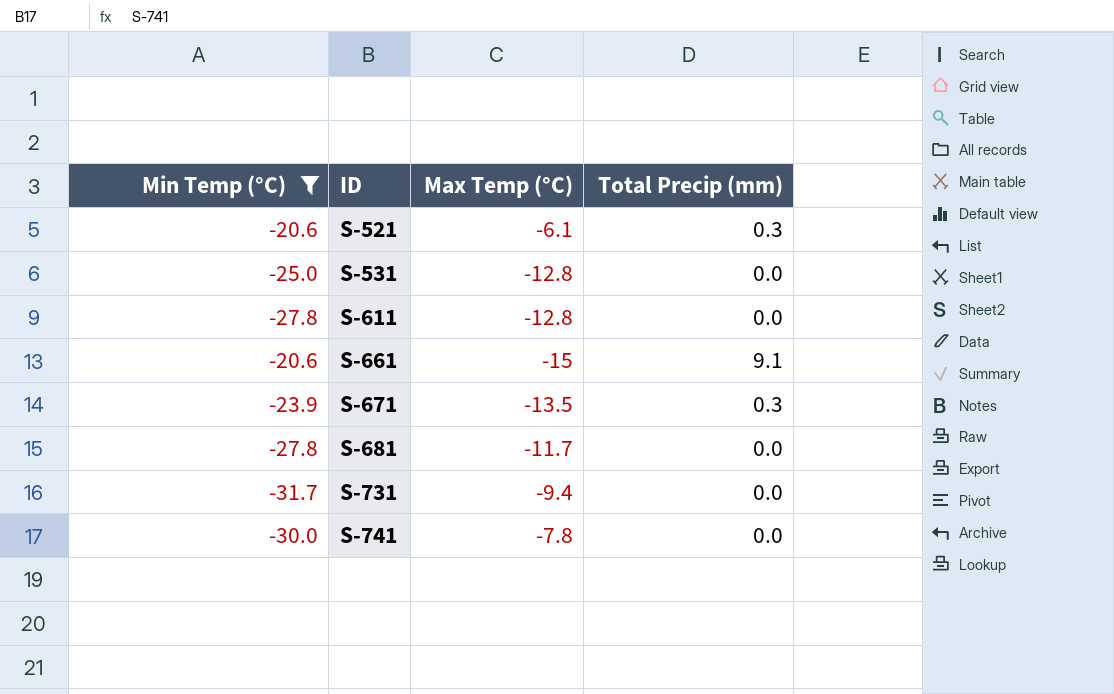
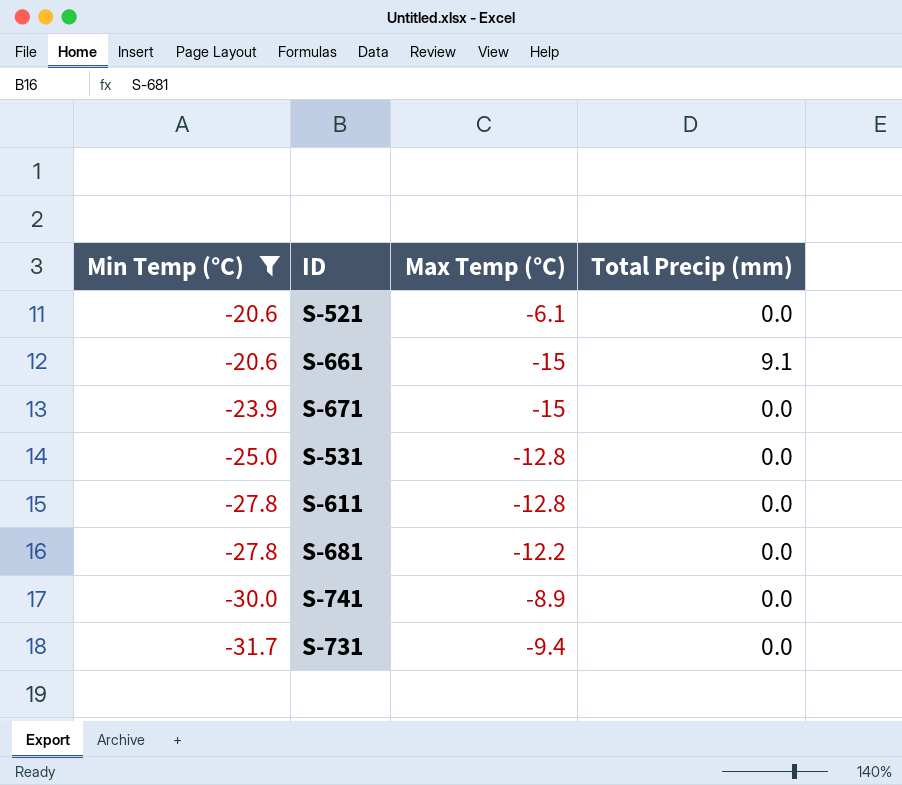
row order: ID ascending -> Min Temp (°C) descending
S-521 | Total Precip (mm): 0.3 -> 0.0
S-671 | Max Temp (°C): -13.5 -> -15
S-671 | Total Precip (mm): 0.3 -> 0.0
S-681 | Max Temp (°C): -11.7 -> -12.2
S-741 | Max Temp (°C): -7.8 -> -8.9

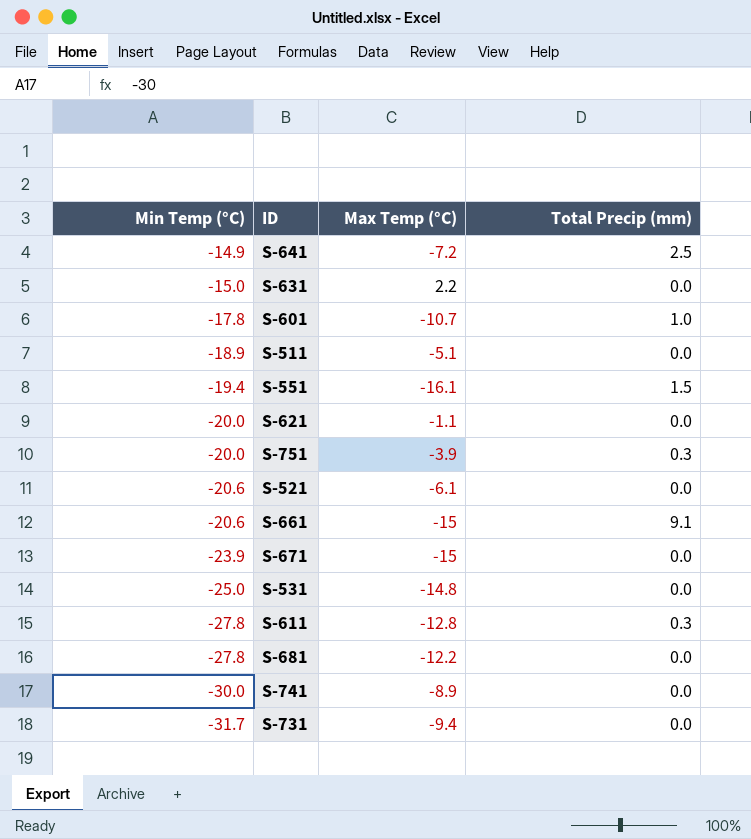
filter: Min Temp (°C) <= -20.6 -> none
S-531 | Max Temp (°C): -12.8 -> -14.8
S-611 | Total Precip (mm): 0.0 -> 0.3

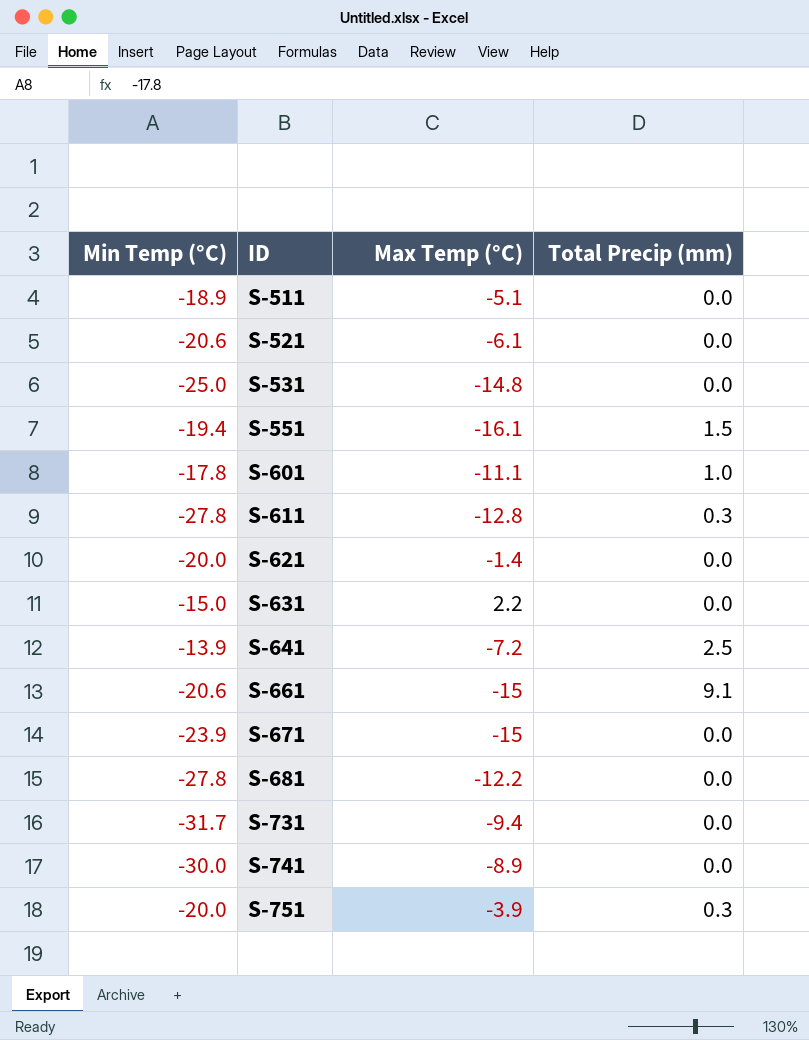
row order: Min Temp (°C) descending -> ID ascending
S-601 | Max Temp (°C): -10.7 -> -11.1
S-621 | Max Temp (°C): -1.1 -> -1.4
S-641 | Min Temp (°C): -14.9 -> -13.9

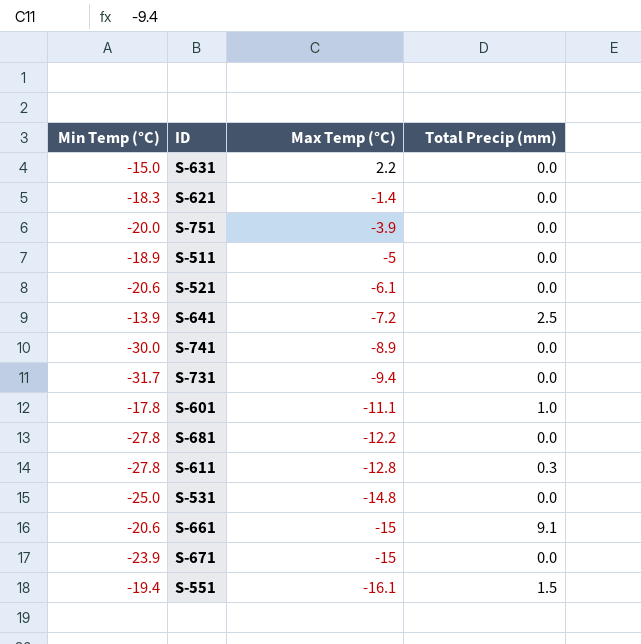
row order: ID ascending -> Max Temp (°C) descending
S-621 | Min Temp (°C): -20.0 -> -18.3
S-751 | Total Precip (mm): 0.3 -> 0.0
S-511 | Max Temp (°C): -5.1 -> -5

